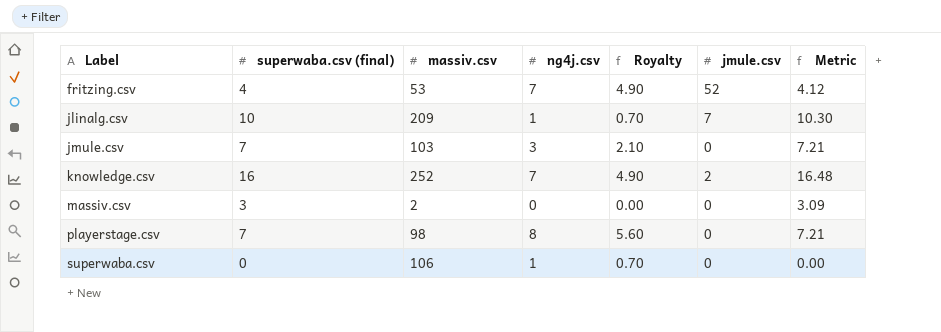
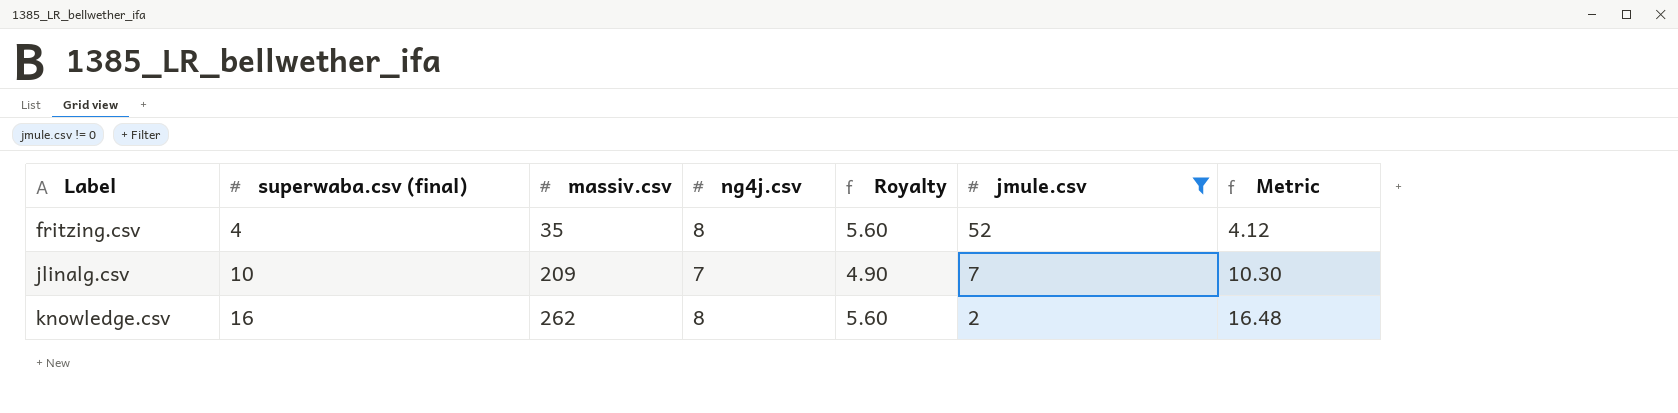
filter: none -> jmule.csv != 0
fritzing.csv | massiv.csv: 53 -> 35
fritzing.csv | ng4j.csv: 7 -> 8
fritzing.csv | Royalty: 4.90 -> 5.60
jlinalg.csv | ng4j.csv: 1 -> 7
jlinalg.csv | Royalty: 0.70 -> 4.90
knowledge.csv | massiv.csv: 252 -> 262
knowledge.csv | ng4j.csv: 7 -> 8
knowledge.csv | Royalty: 4.90 -> 5.60

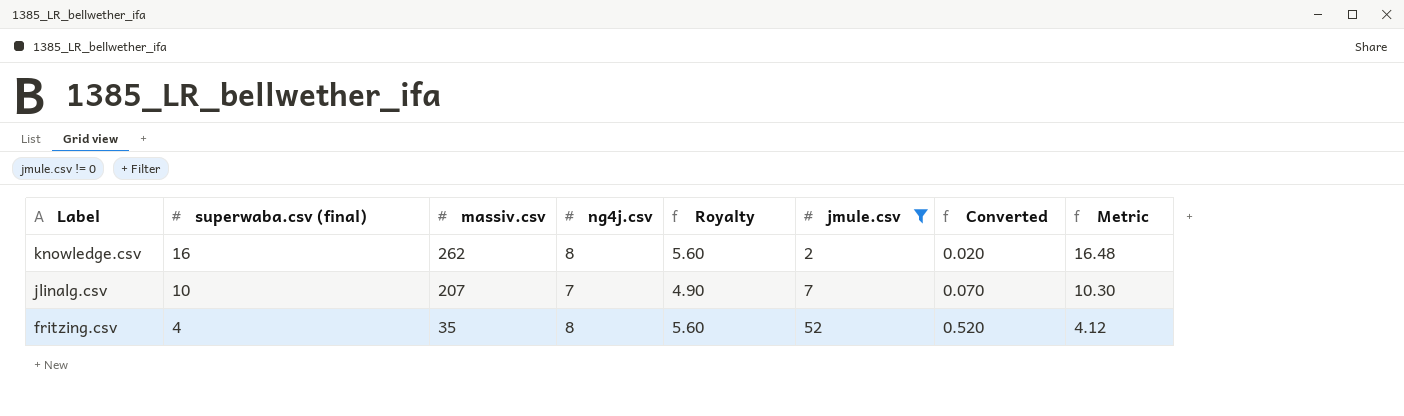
row order: Label ascending -> Label descending
column Converted | formula: none -> [jmule.csv] * 0.01
jlinalg.csv | massiv.csv: 209 -> 207

